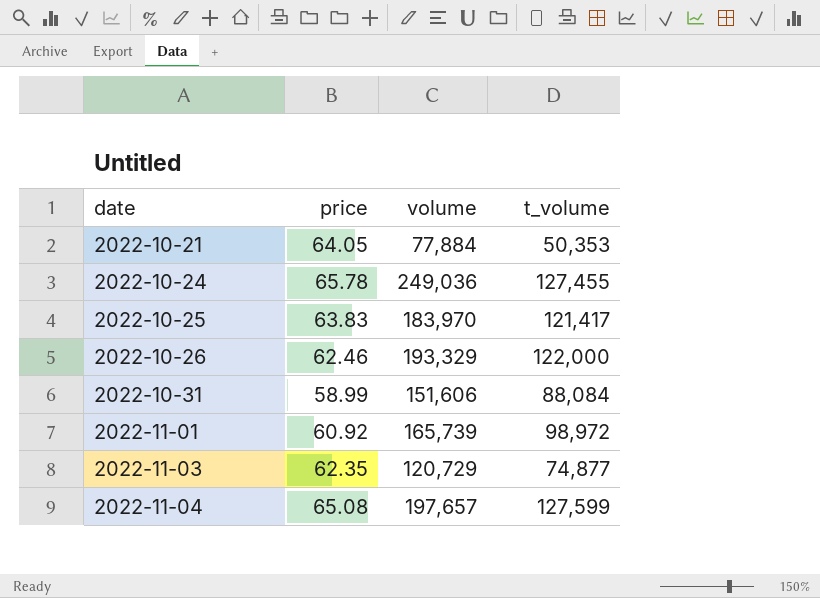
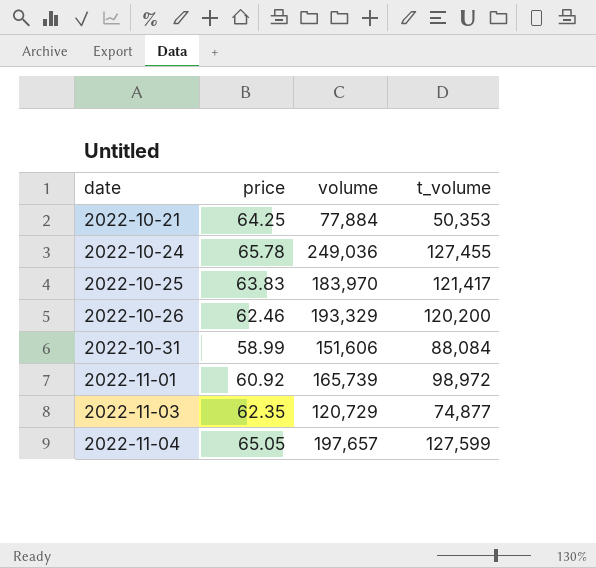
2022-10-21 | price: 64.05 -> 64.25
2022-10-26 | t_volume: 122,000 -> 120,200
2022-11-04 | price: 65.08 -> 65.05

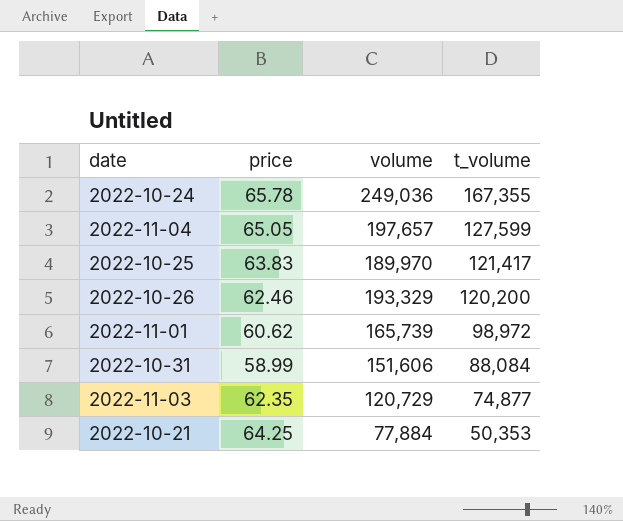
row order: date ascending -> t_volume descending
2022-10-24 | t_volume: 127,455 -> 167,355
2022-10-25 | volume: 183,970 -> 189,970
2022-11-01 | price: 60.92 -> 60.62

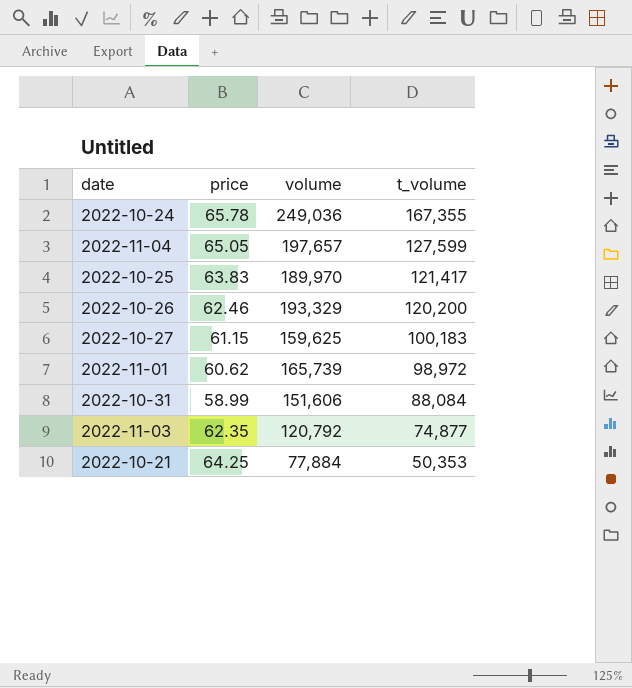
row 2022-10-27: none -> 61.15 | 159,625 | 100,183
2022-11-03 | volume: 120,729 -> 120,792

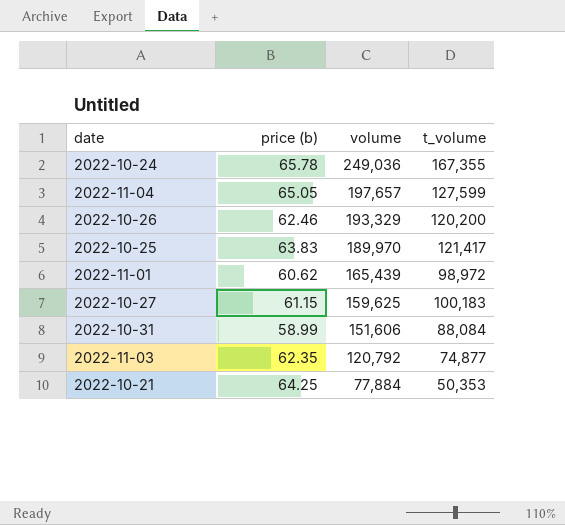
row order: t_volume descending -> volume descending
column name: price -> price (b)
2022-11-01 | volume: 165,739 -> 165,439

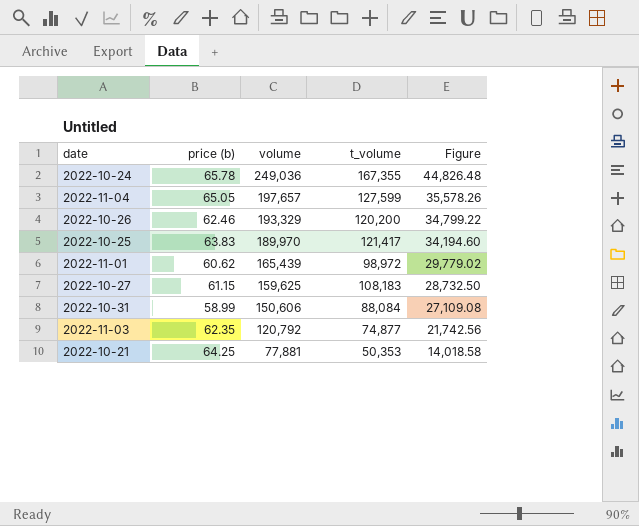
column Figure | formula: none -> [volume] * 0.18
2022-10-27 | t_volume: 100,183 -> 108,183
2022-10-31 | volume: 151,606 -> 150,606
2022-10-21 | volume: 77,884 -> 77,881

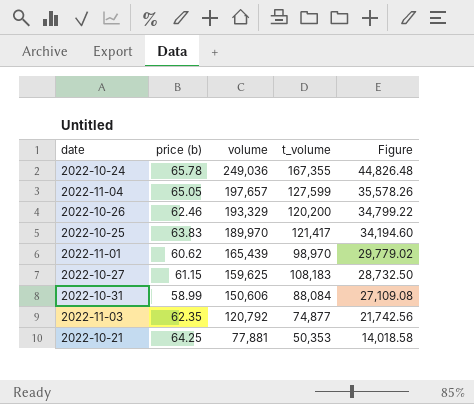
2022-11-01 | t_volume: 98,972 -> 98,970

